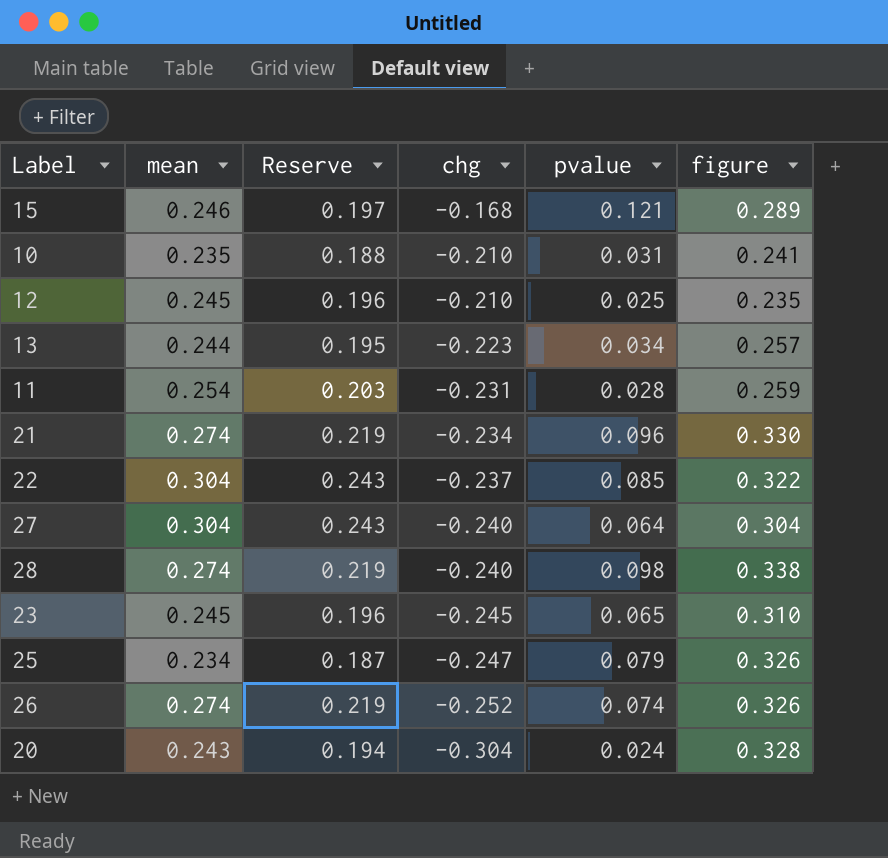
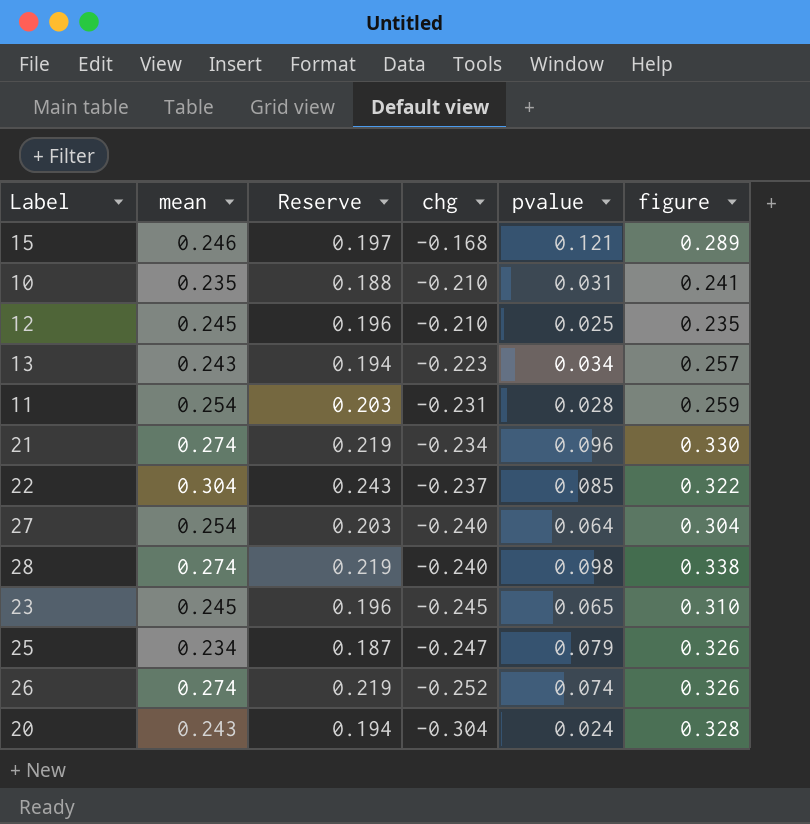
13 | mean: 0.244 -> 0.243
13 | Reserve: 0.195 -> 0.194
27 | mean: 0.304 -> 0.254
27 | Reserve: 0.243 -> 0.203

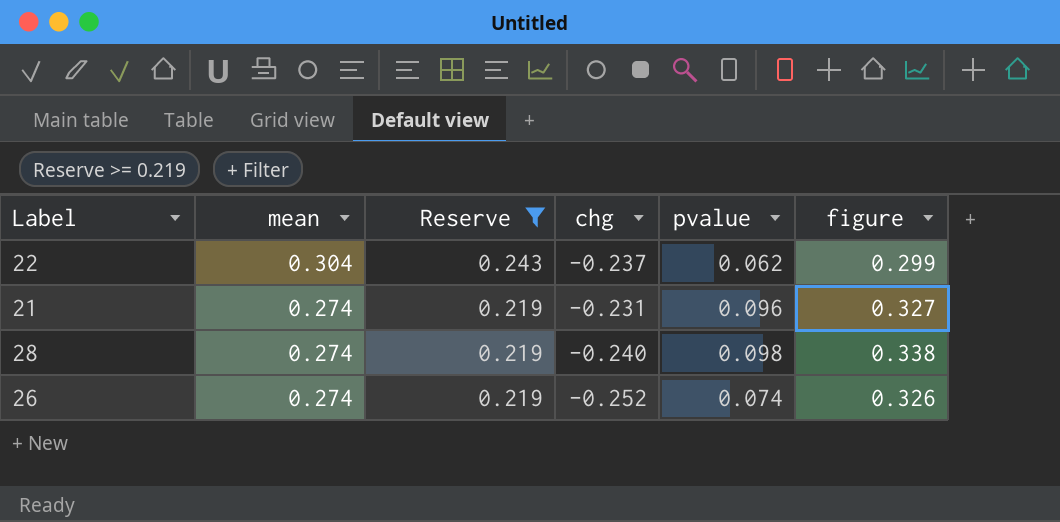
filter: none -> Reserve >= 0.219
row order: chg descending -> mean descending
22 | pvalue: 0.085 -> 0.062
22 | figure: 0.322 -> 0.299
21 | chg: -0.234 -> -0.231
21 | figure: 0.330 -> 0.327

